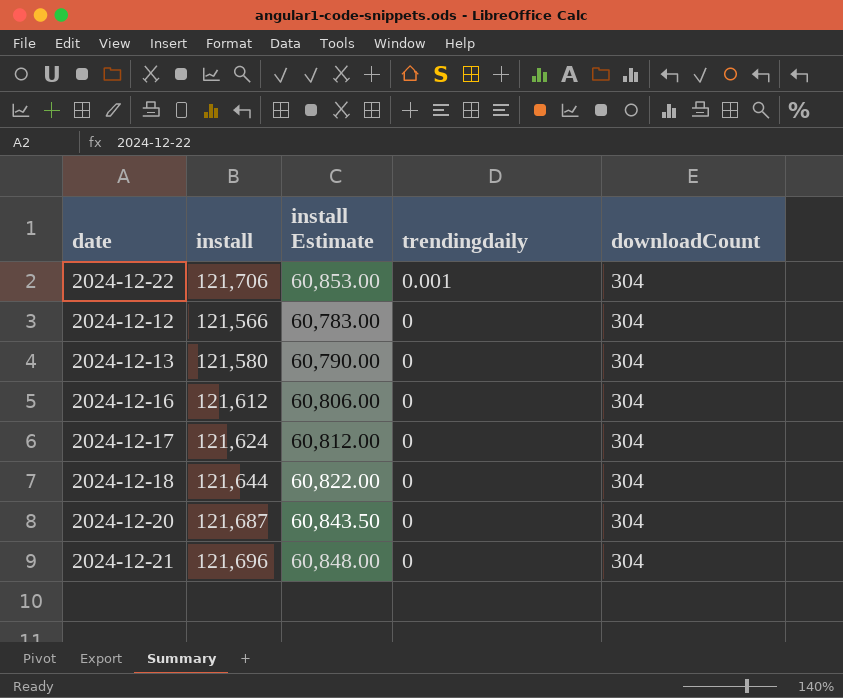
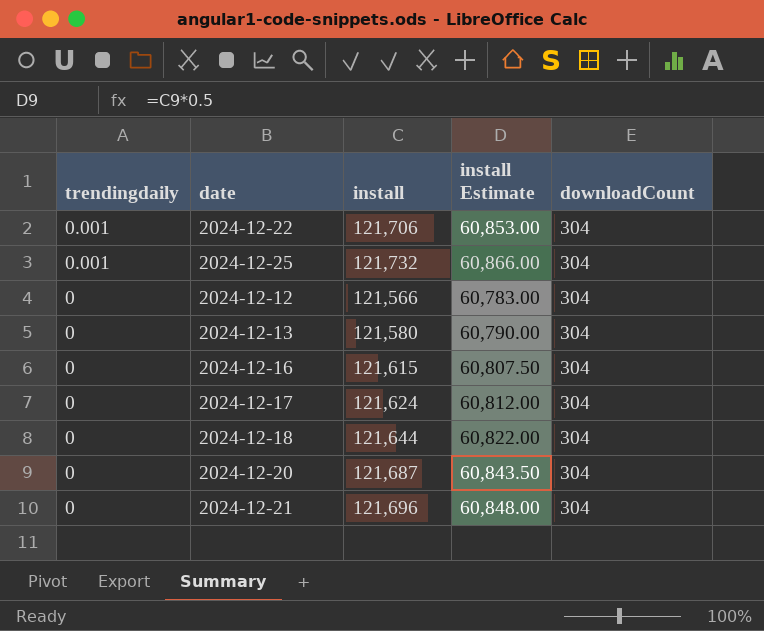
column trendingdaily | position: 4 -> 1
row 2024-12-25: none -> 0.001 | 121,732 | 60,866.00 | 304
2024-12-16 | install: 121,612 -> 121,615
2024-12-16 | install Estimate: 60,806.00 -> 60,807.50

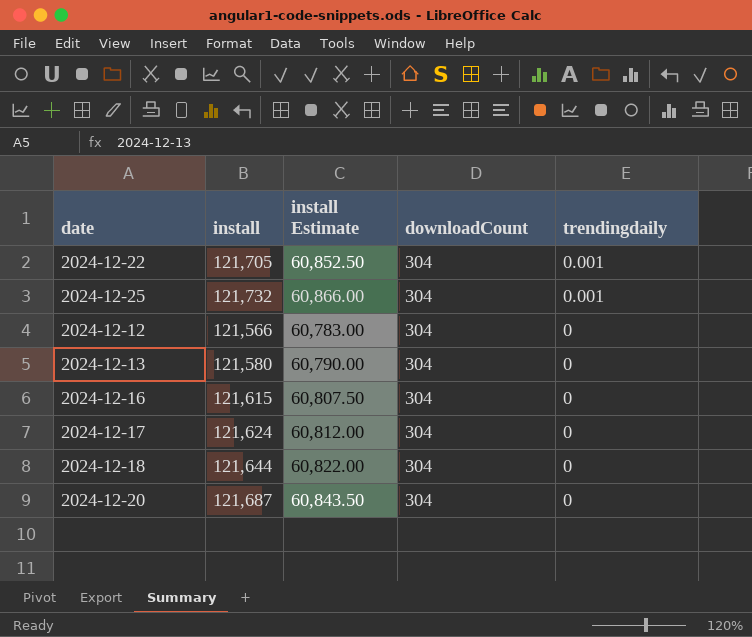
column trendingdaily | position: 1 -> 5
row 2024-12-21: 0 | 121,696 | 60,848.00 | 304 -> none
2024-12-22 | install: 121,706 -> 121,705
2024-12-22 | install Estimate: 60,853.00 -> 60,852.50

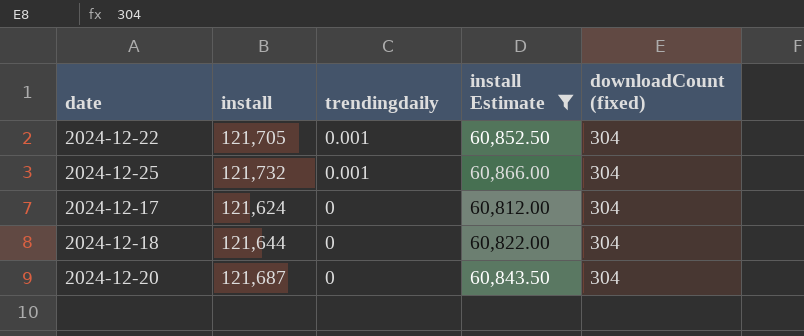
filter: none -> install Estimate >= 60,812.00
column trendingdaily | position: 5 -> 3
column name: downloadCount -> downloadCount (fixed)

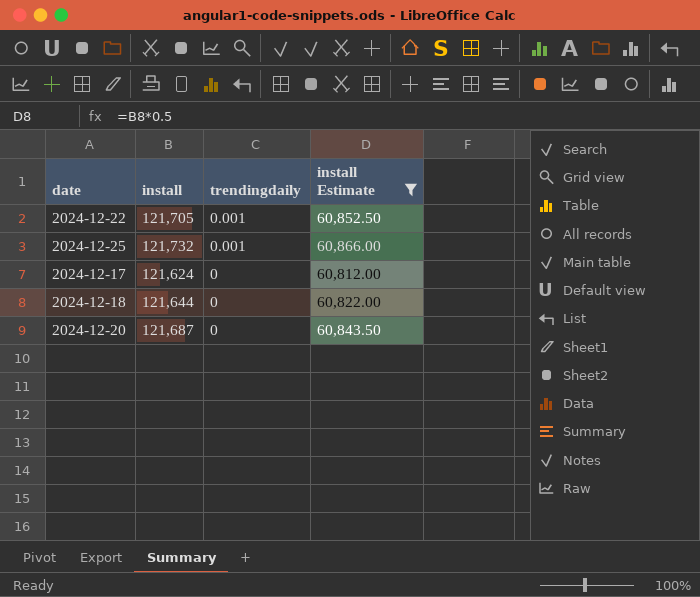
column downloadCount (fixed) | position: 5 -> none

